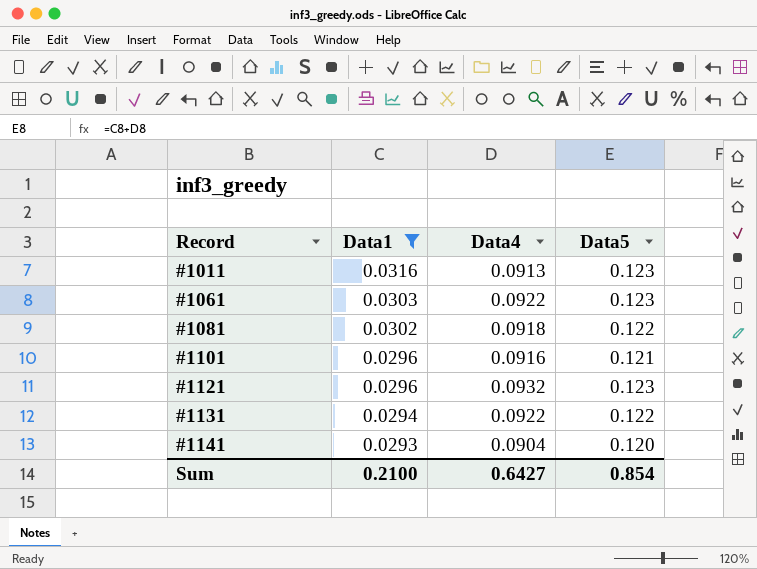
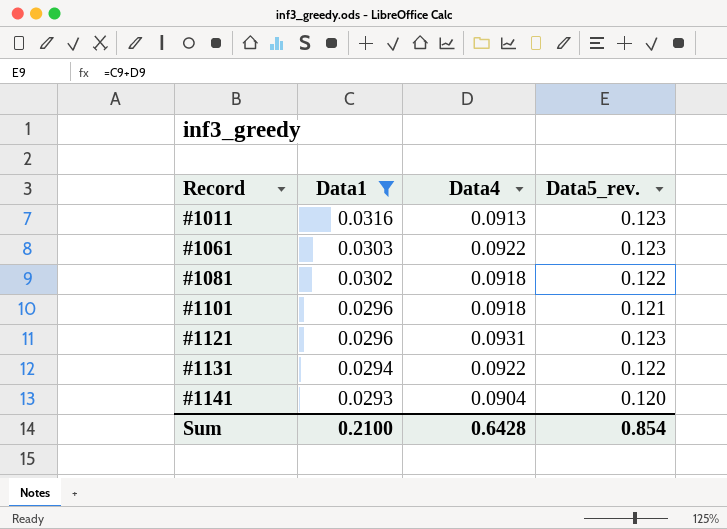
column name: Data5 -> Data5_rev.
#1101 | Data4: 0.0916 -> 0.0918
#1121 | Data4: 0.0932 -> 0.0931
Sum | Data4: 0.6427 -> 0.6428

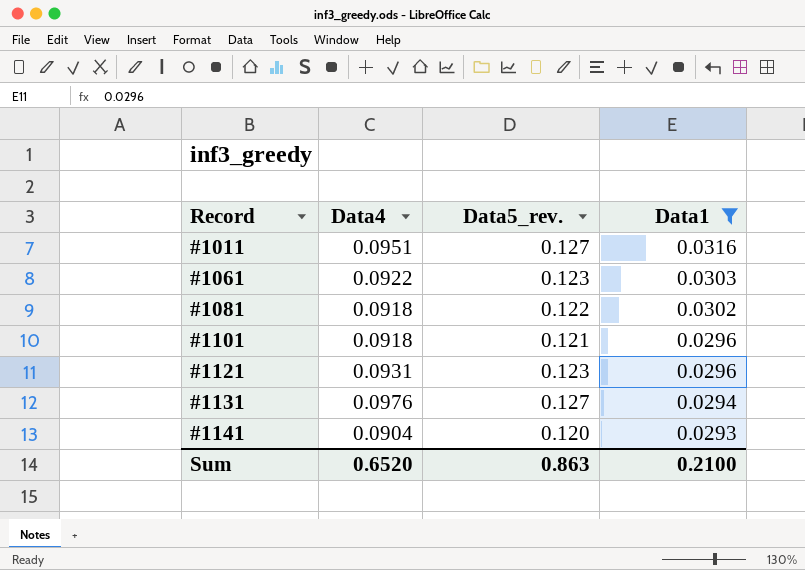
column Data1 | position: 2 -> 4
#1011 | Data4: 0.0913 -> 0.0951
#1011 | Data5_rev.: 0.123 -> 0.127
#1131 | Data4: 0.0922 -> 0.0976
#1131 | Data5_rev.: 0.122 -> 0.127
Sum | Data4: 0.6428 -> 0.6520
Sum | Data5_rev.: 0.854 -> 0.863

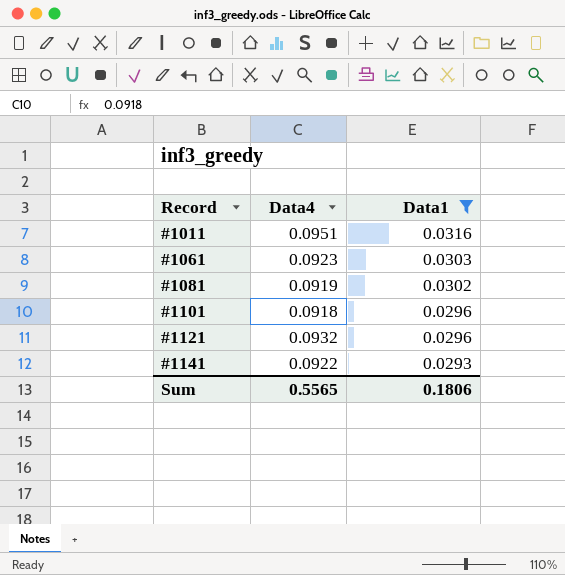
column Data5_rev. | formula: [Data4] + [Data1] -> none
row #1131: 0.0976 | 0.127 | 0.0294 -> none
#1061 | Data4: 0.0922 -> 0.0923
#1081 | Data4: 0.0918 -> 0.0919
#1121 | Data4: 0.0931 -> 0.0932
#1141 | Data4: 0.0904 -> 0.0922
Sum | Data4: 0.6520 -> 0.5565
Sum | Data1: 0.2100 -> 0.1806

